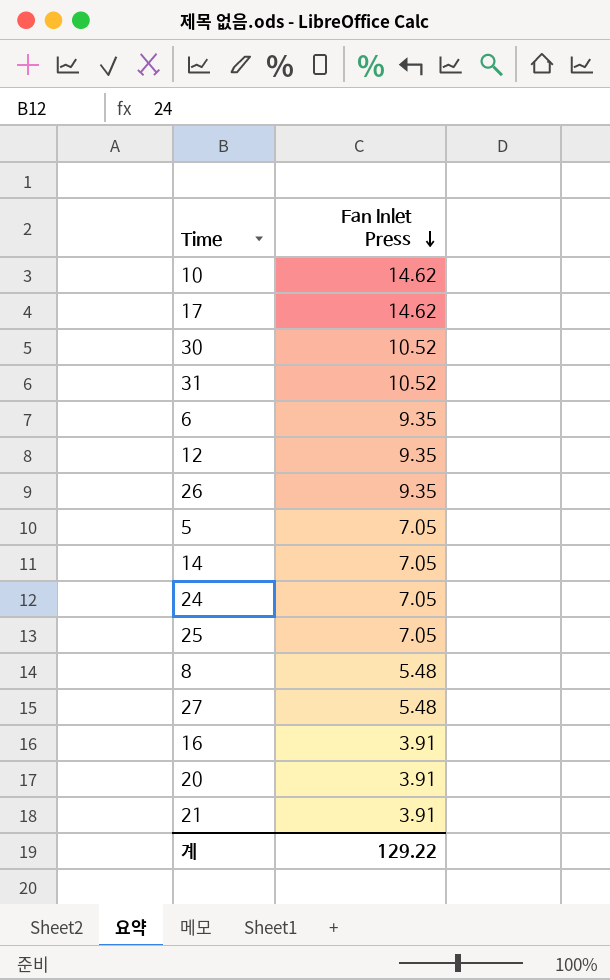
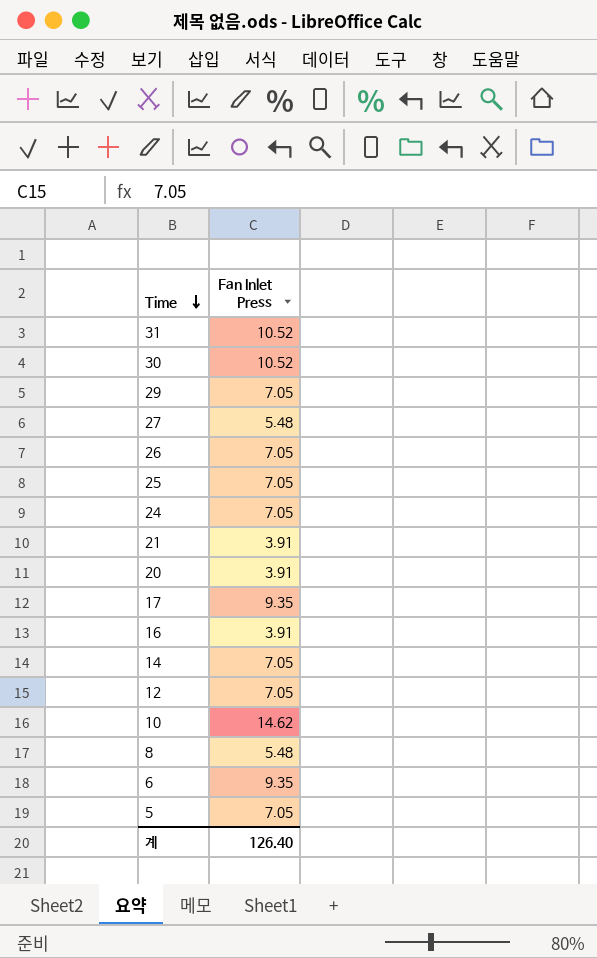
row order: Fan Inlet Press descending -> Time descending
row 29: none -> 7.05
26 | Fan Inlet Press: 9.35 -> 7.05
17 | Fan Inlet Press: 14.62 -> 9.35
12 | Fan Inlet Press: 9.35 -> 7.05
계 | Fan Inlet Press: 129.22 -> 126.40

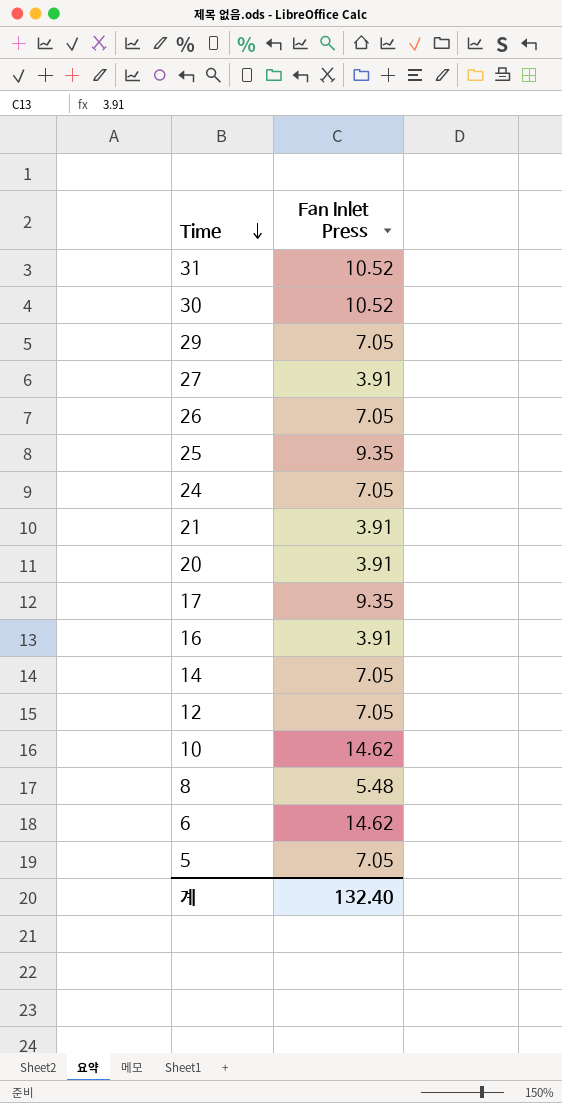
27 | Fan Inlet Press: 5.48 -> 3.91
25 | Fan Inlet Press: 7.05 -> 9.35
6 | Fan Inlet Press: 9.35 -> 14.62
계 | Fan Inlet Press: 126.40 -> 132.40

